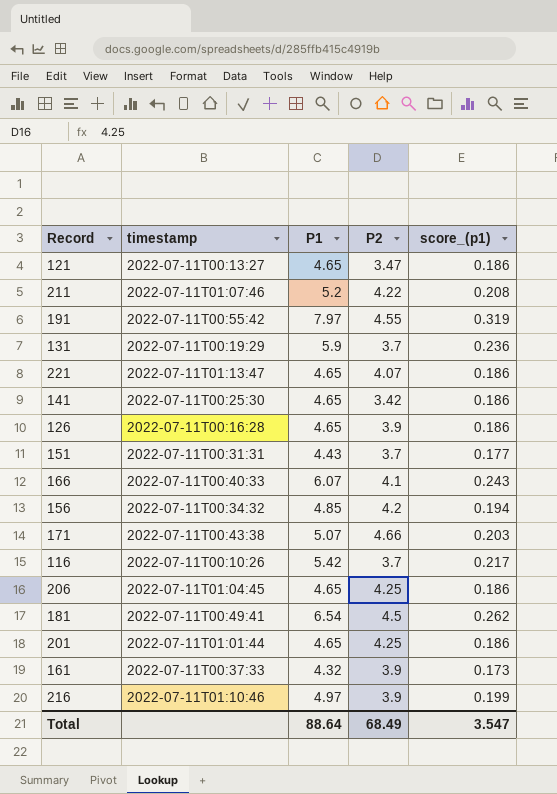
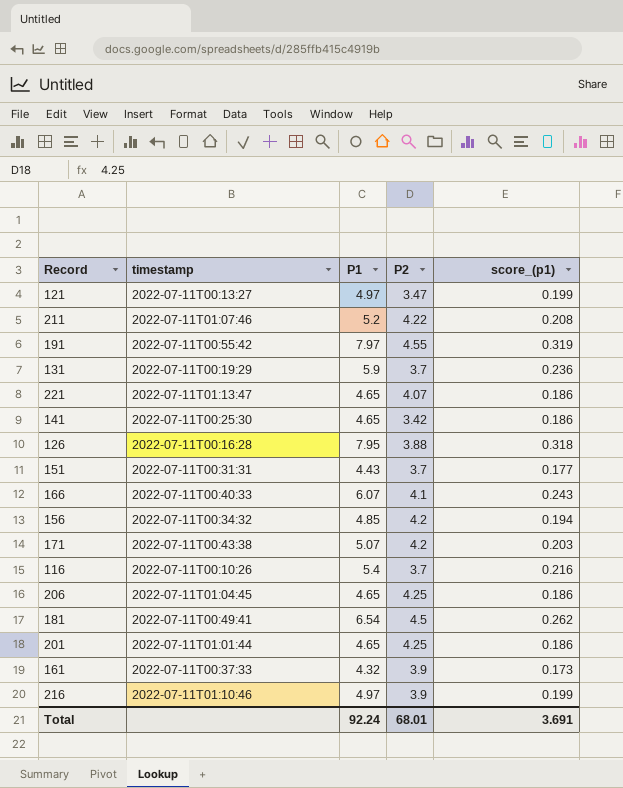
121 | P1: 4.65 -> 4.97
121 | score_(p1): 0.186 -> 0.199
126 | P1: 4.65 -> 7.95
126 | P2: 3.9 -> 3.88
126 | score_(p1): 0.186 -> 0.318
171 | P2: 4.66 -> 4.2
116 | P1: 5.42 -> 5.4
116 | score_(p1): 0.217 -> 0.216
Total | P1: 88.64 -> 92.24
Total | P2: 68.49 -> 68.01
Total | score_(p1): 3.547 -> 3.691

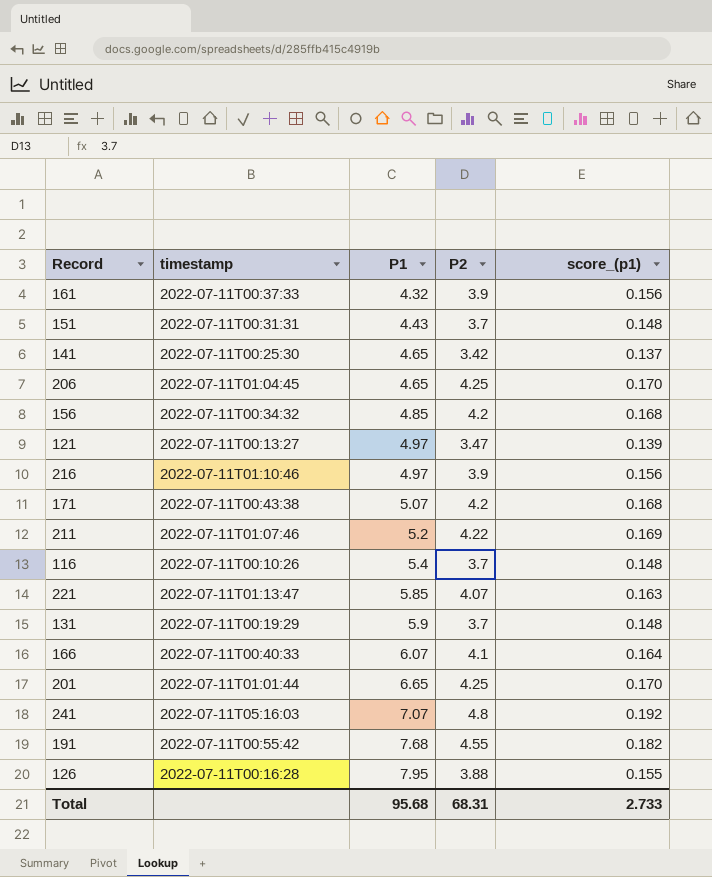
row order: none -> P1 ascending
column score_(p1) | formula: [P1] * 0.04 -> [P2] * 0.04
row 181: 2022-07-11T00:49:41 | 6.54 | 4.5 | 0.262 -> none
221 | P1: 4.65 -> 5.85
201 | P1: 4.65 -> 6.65
row 241: none -> 2022-07-11T05:16:03 | 7.07 | 4.8 | 0.192
191 | P1: 7.97 -> 7.68
Total | P1: 92.24 -> 95.68
Total | P2: 68.01 -> 68.31
Total | score_(p1): 3.691 -> 2.733

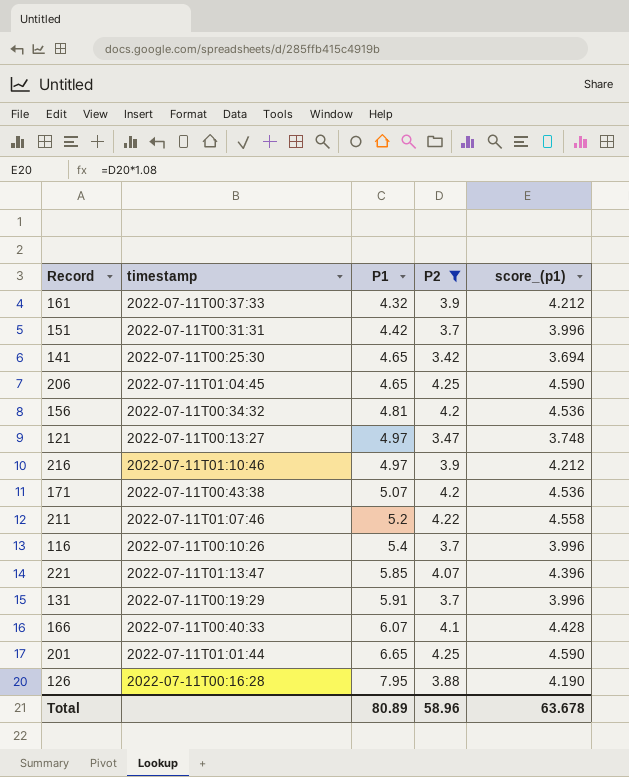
filter: none -> P2 <= 4.25
column score_(p1) | formula: [P2] * 0.04 -> [P2] * 1.08
151 | P1: 4.43 -> 4.42
156 | P1: 4.85 -> 4.81
131 | P1: 5.9 -> 5.91
Total | P1: 95.68 -> 80.89
Total | P2: 68.31 -> 58.96
Total | score_(p1): 2.733 -> 63.678

